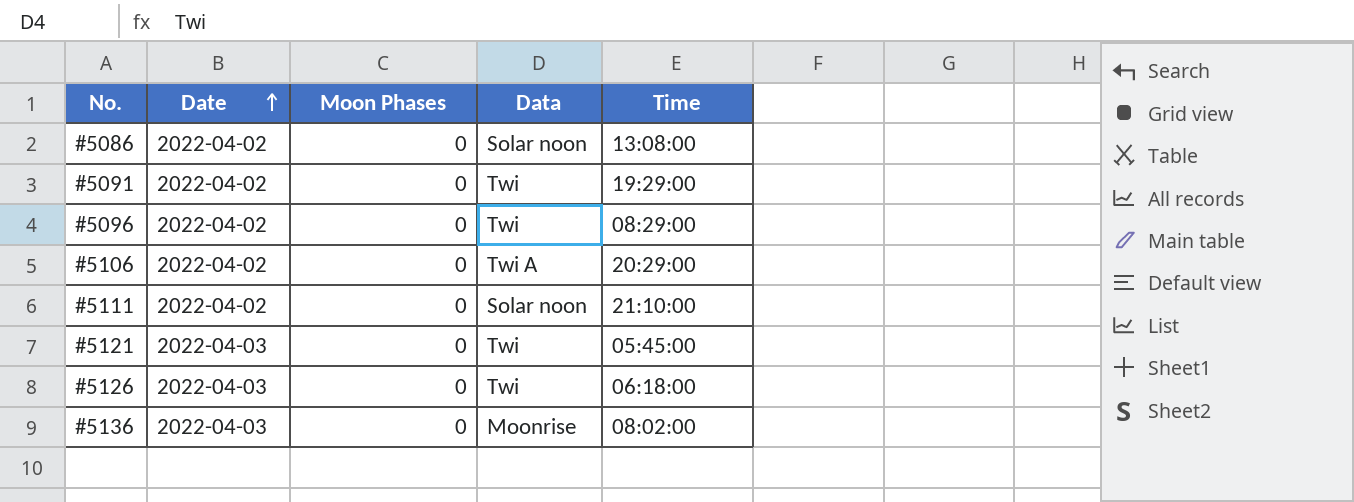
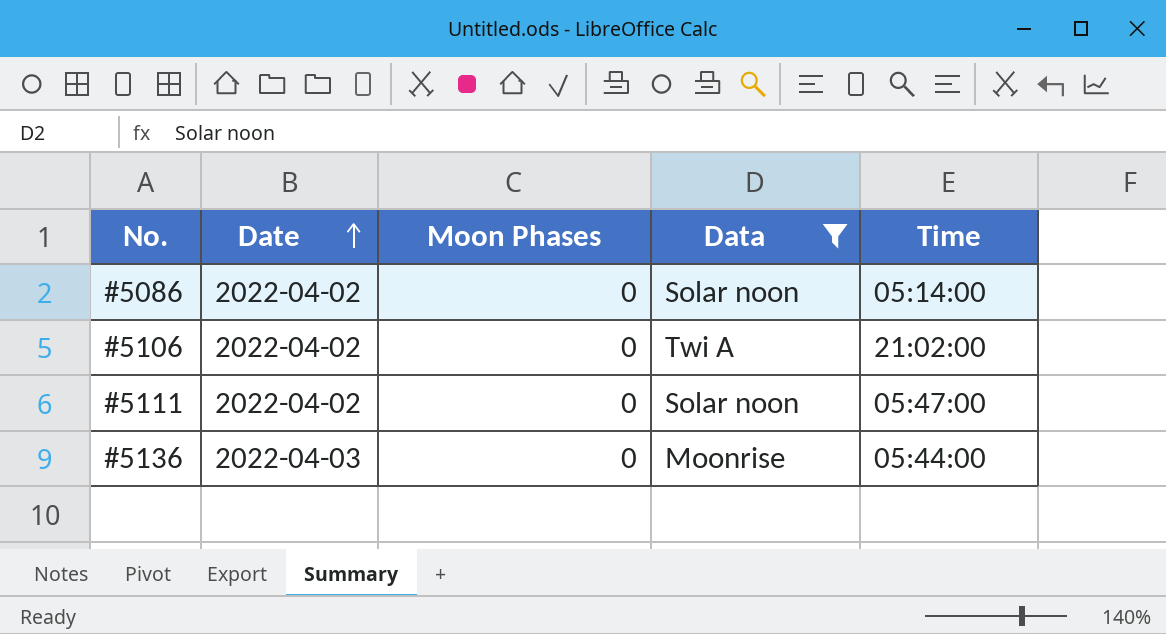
filter: none -> Data != Twi
#5086 | Time: 13:08:00 -> 05:14:00
#5106 | Time: 20:29:00 -> 21:02:00
#5111 | Time: 21:10:00 -> 05:47:00
#5136 | Time: 08:02:00 -> 05:44:00

